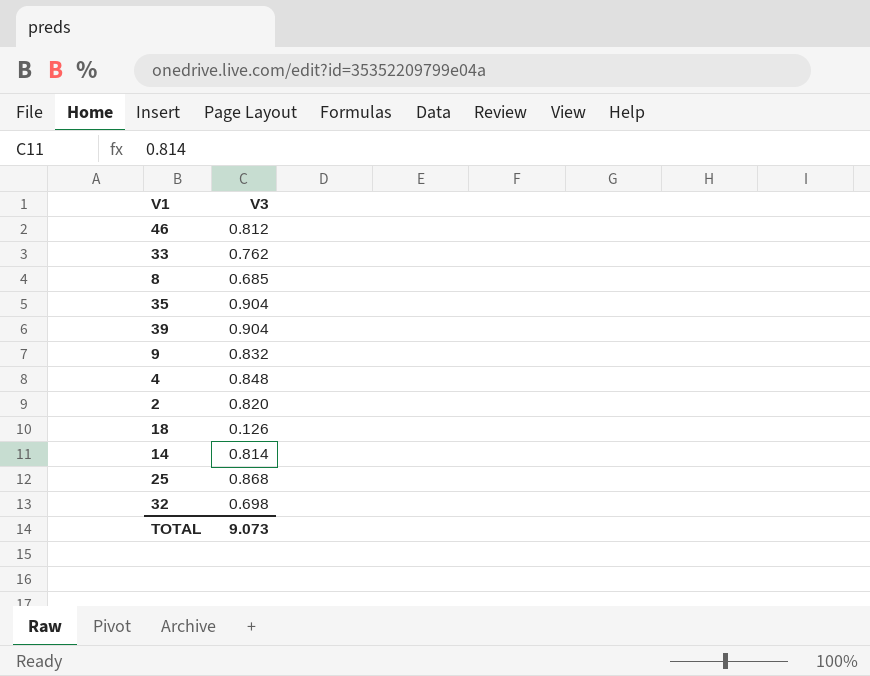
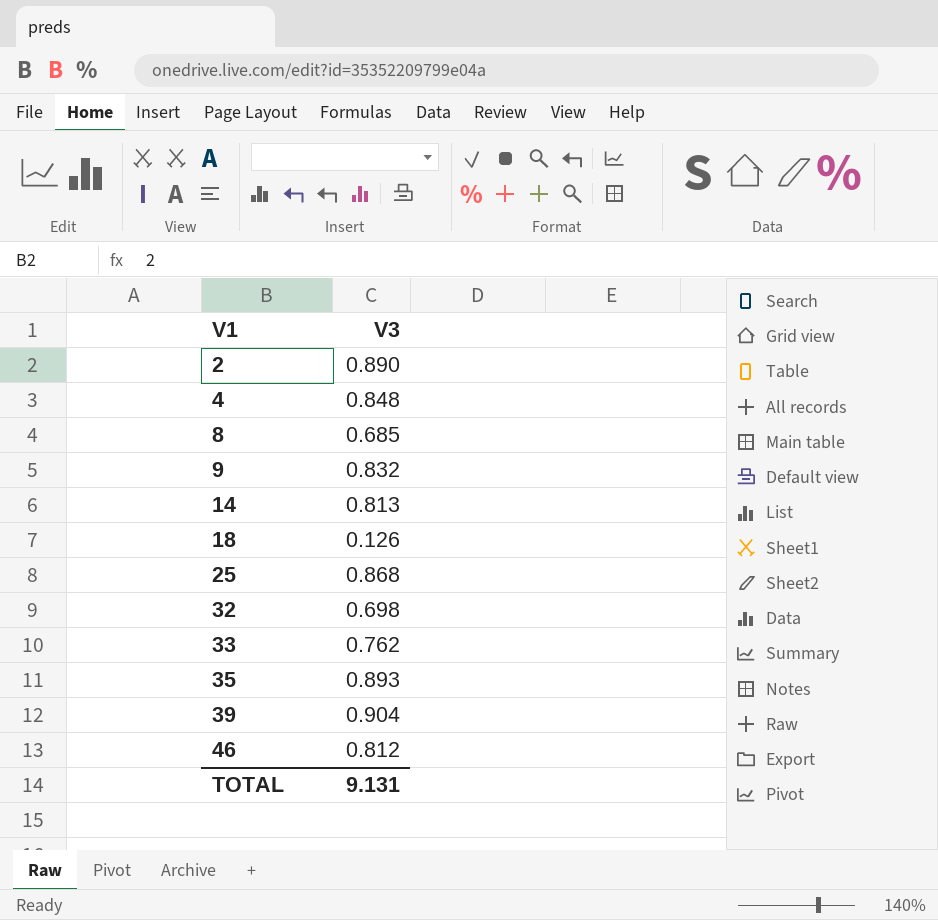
row order: none -> V1 ascending
2 | V3: 0.820 -> 0.890
14 | V3: 0.814 -> 0.813
35 | V3: 0.904 -> 0.893
TOTAL | V3: 9.073 -> 9.131

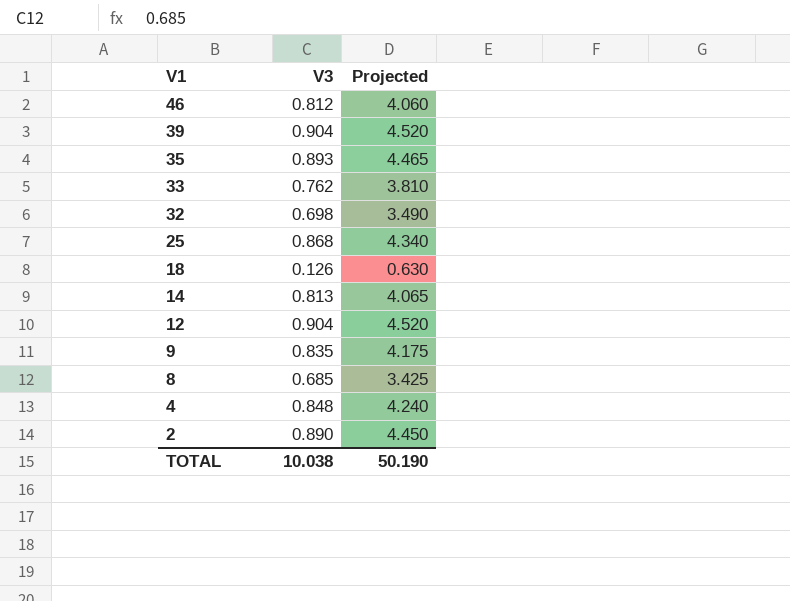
row order: V1 ascending -> V1 descending
column Projected | formula: none -> [V3] * 5
row 12: none -> 0.904 | 4.520
9 | V3: 0.832 -> 0.835
TOTAL | V3: 9.131 -> 10.038

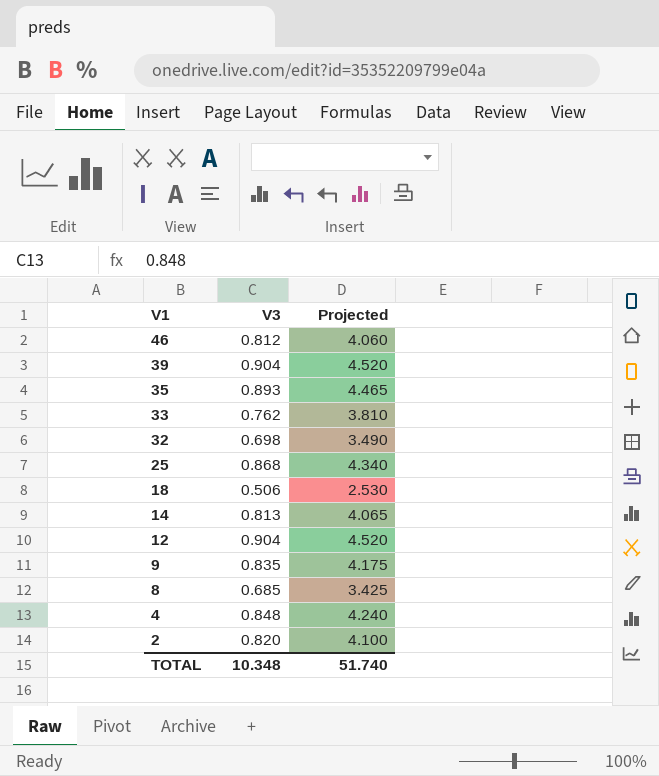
18 | V3: 0.126 -> 0.506
18 | Projected: 0.630 -> 2.530
2 | V3: 0.890 -> 0.820
2 | Projected: 4.450 -> 4.100
TOTAL | V3: 10.038 -> 10.348
TOTAL | Projected: 50.190 -> 51.740

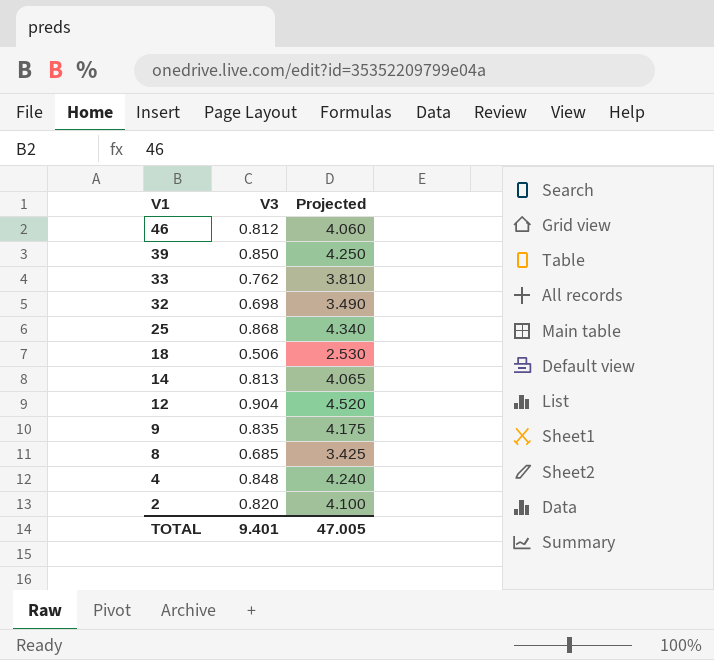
row 35: 0.893 | 4.465 -> none
39 | V3: 0.904 -> 0.850
39 | Projected: 4.520 -> 4.250
TOTAL | V3: 10.348 -> 9.401
TOTAL | Projected: 51.740 -> 47.005

